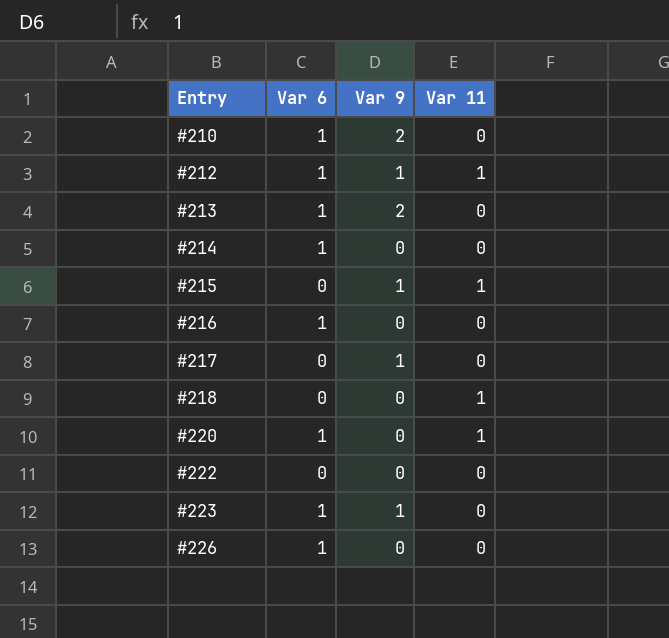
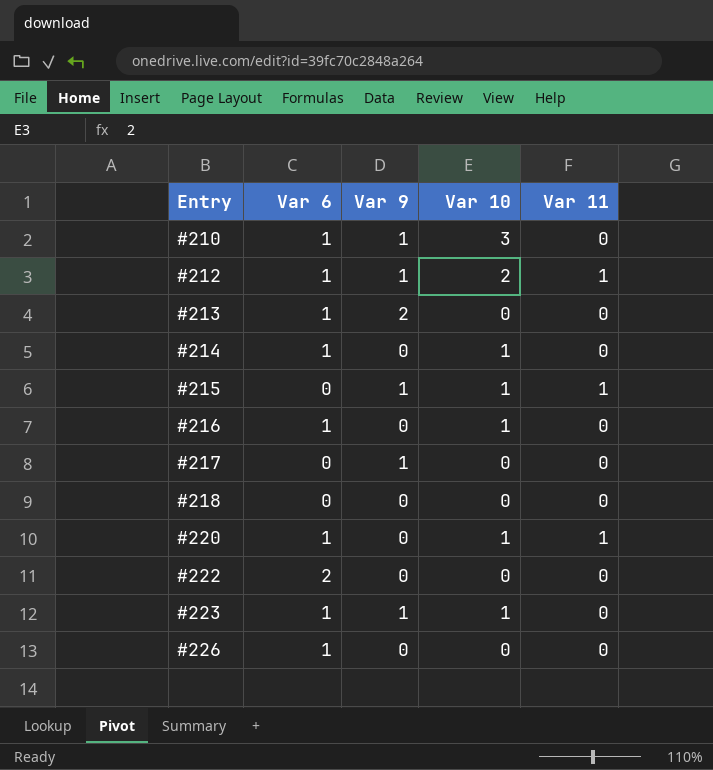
column Var 10 | position: none -> 4
#210 | Var 9: 2 -> 1
#218 | Var 11: 1 -> 0
#222 | Var 6: 0 -> 2

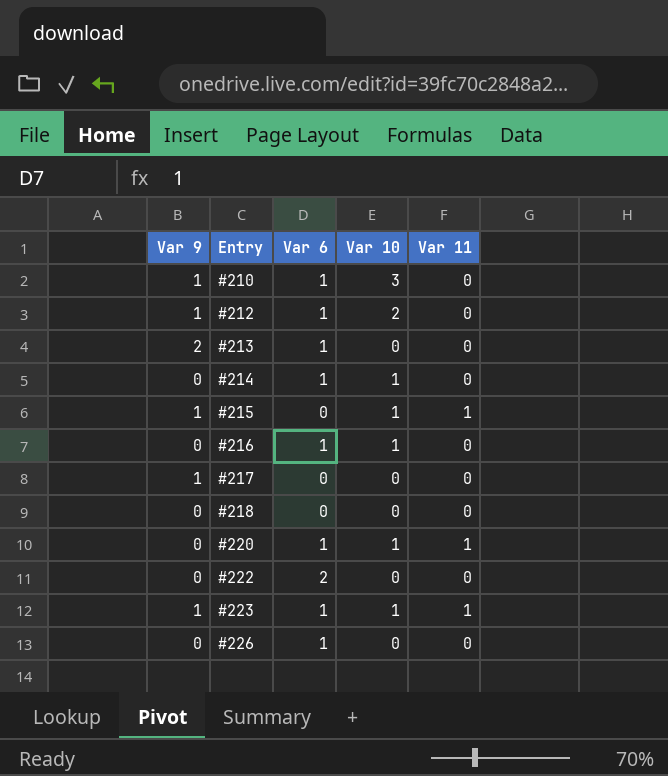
column Var 9 | position: 3 -> 1
#212 | Var 11: 1 -> 0
#223 | Var 11: 0 -> 1

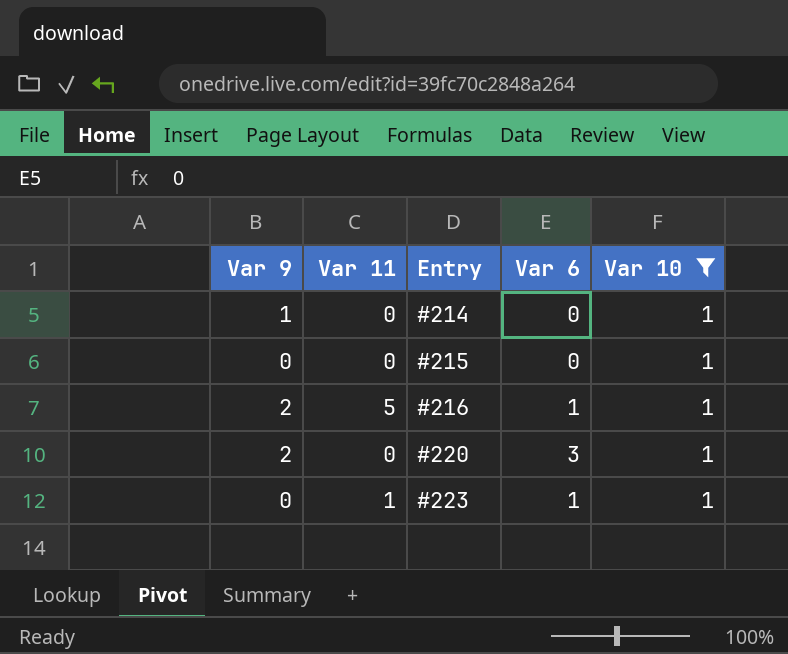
filter: none -> Var 10 = 1
column Var 11 | position: 5 -> 2
#214 | Var 9: 0 -> 1
#214 | Var 6: 1 -> 0
#215 | Var 9: 1 -> 0
#215 | Var 11: 1 -> 0
#216 | Var 9: 0 -> 2
#216 | Var 11: 0 -> 5
#220 | Var 9: 0 -> 2
#220 | Var 11: 1 -> 0
#220 | Var 6: 1 -> 3
#223 | Var 9: 1 -> 0

